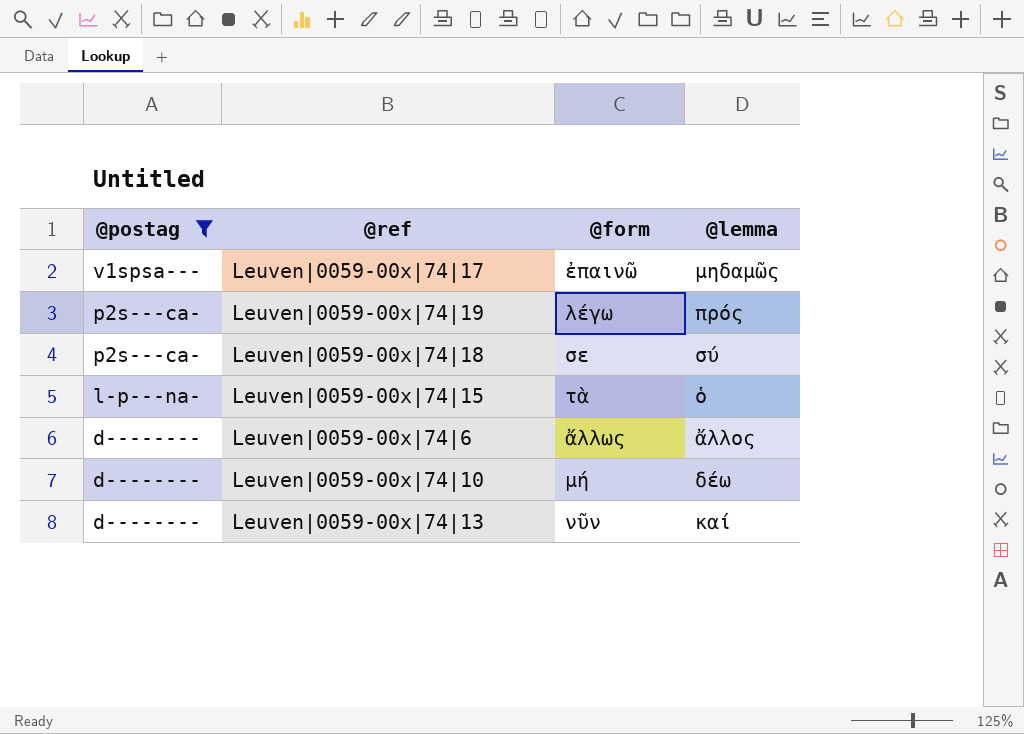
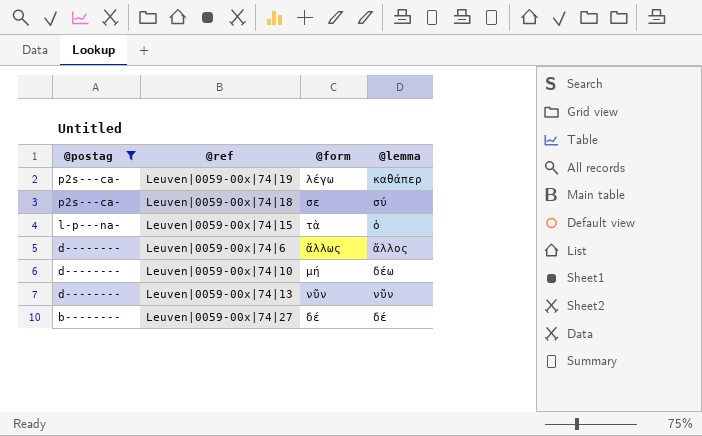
row Leuven|0059-00x|74|17: v1spsa--- | ἐπαινῶ | μηδαμῶς -> none
Leuven|0059-00x|74|19 | @lemma: πρός -> καθάπερ
Leuven|0059-00x|74|13 | @lemma: καί -> νῦν
row Leuven|0059-00x|74|27: none -> b-------- | δέ | δέ

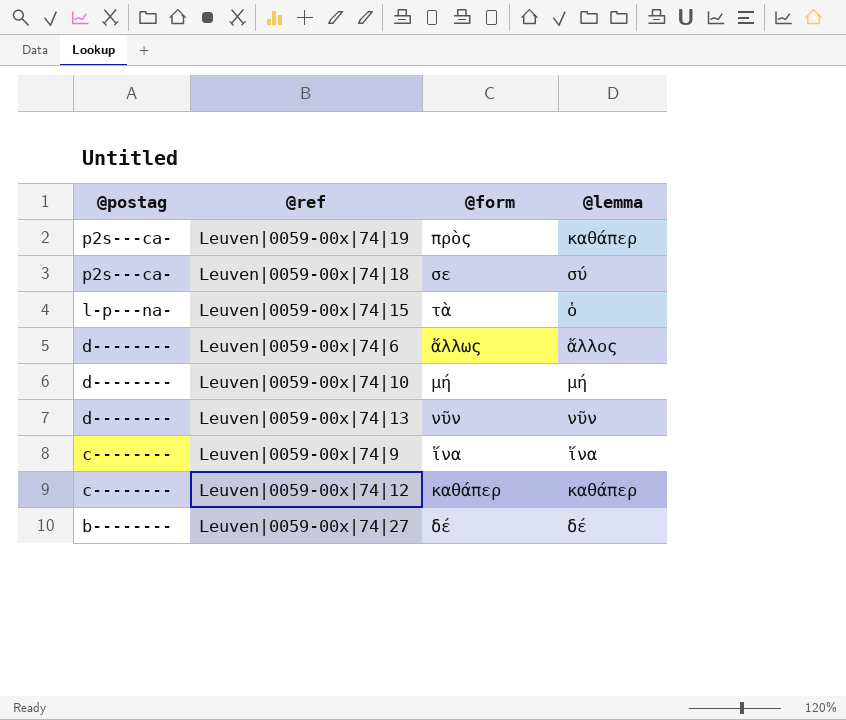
filter: @postag != c-------- -> none
Leuven|0059-00x|74|19 | @form: λέγω -> πρὸς
Leuven|0059-00x|74|10 | @lemma: δέω -> μή

